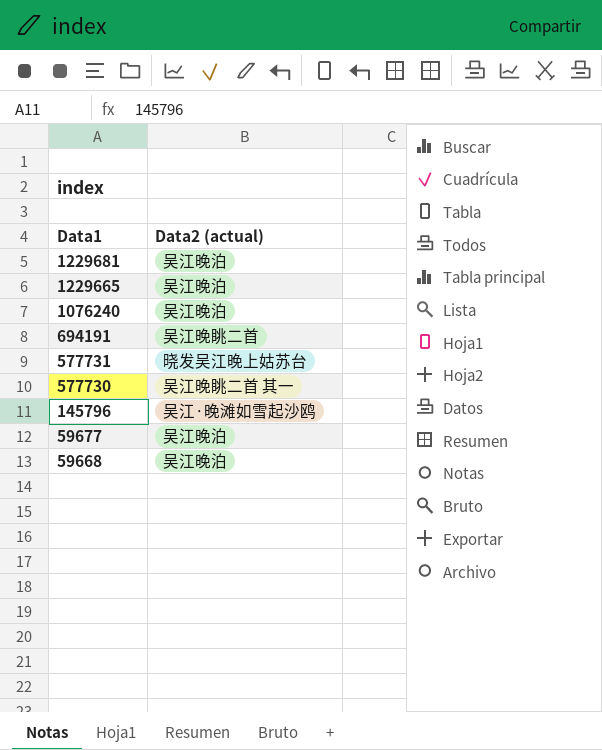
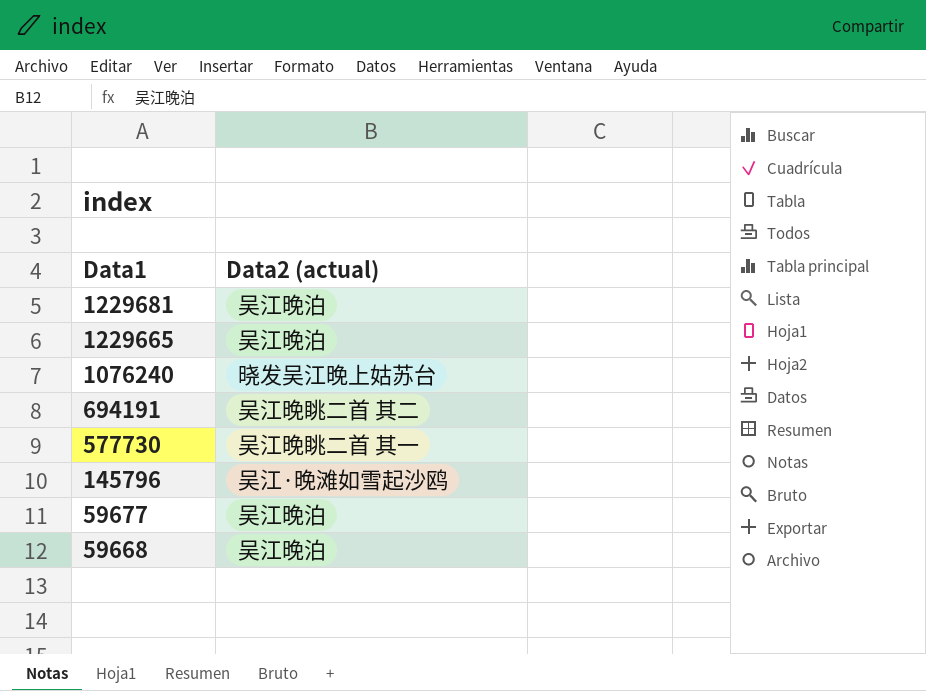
row 577731: 晓发吴江晚上姑苏台 -> none
1076240 | Data2 (actual): 吴江晚泊 -> 晓发吴江晚上姑苏台
694191 | Data2 (actual): 吴江晚眺二首 -> 吴江晚眺二首 其二

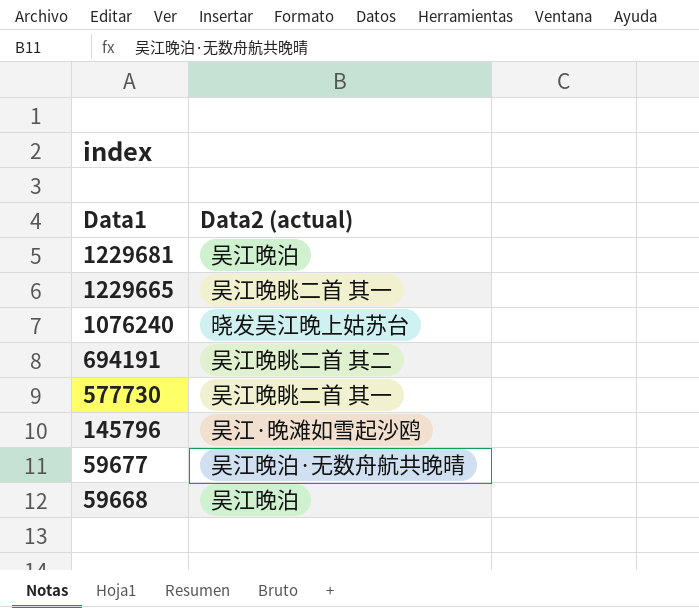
1229665 | Data2 (actual): 吴江晚泊 -> 吴江晚眺二首 其一
59677 | Data2 (actual): 吴江晚泊 -> 吴江晚泊·无数舟航共晚晴

